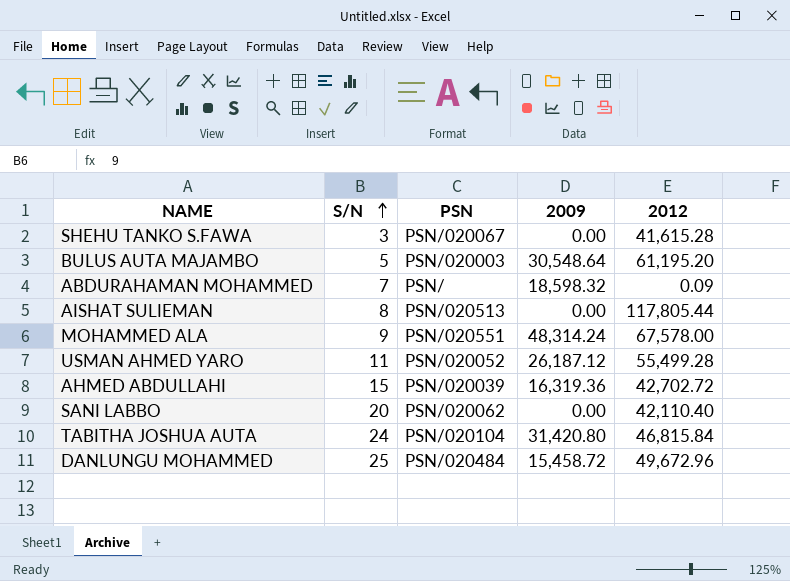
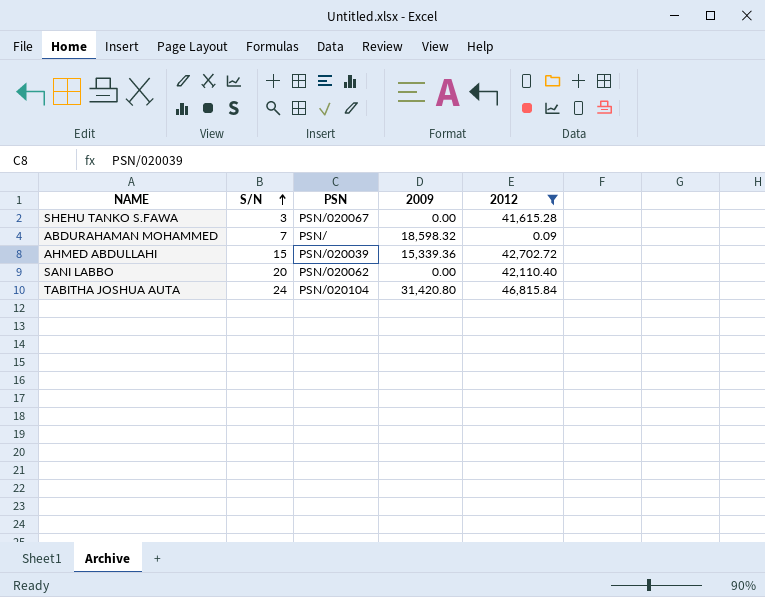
filter: none -> 2012 <= 46,815.84
AHMED ABDULLAHI | 2009: 16,319.36 -> 15,339.36

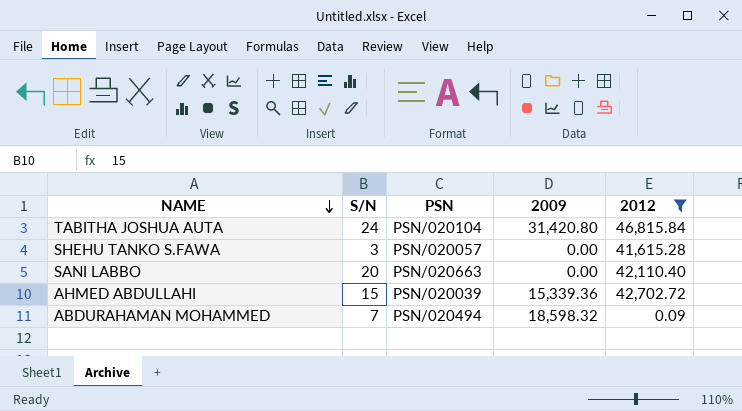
row order: S/N ascending -> NAME descending
SHEHU TANKO S.FAWA | PSN: PSN/020067 -> PSN/020057
SANI LABBO | PSN: PSN/020062 -> PSN/020663
ABDURAHAMAN MOHAMMED | PSN: PSN/ -> PSN/020494

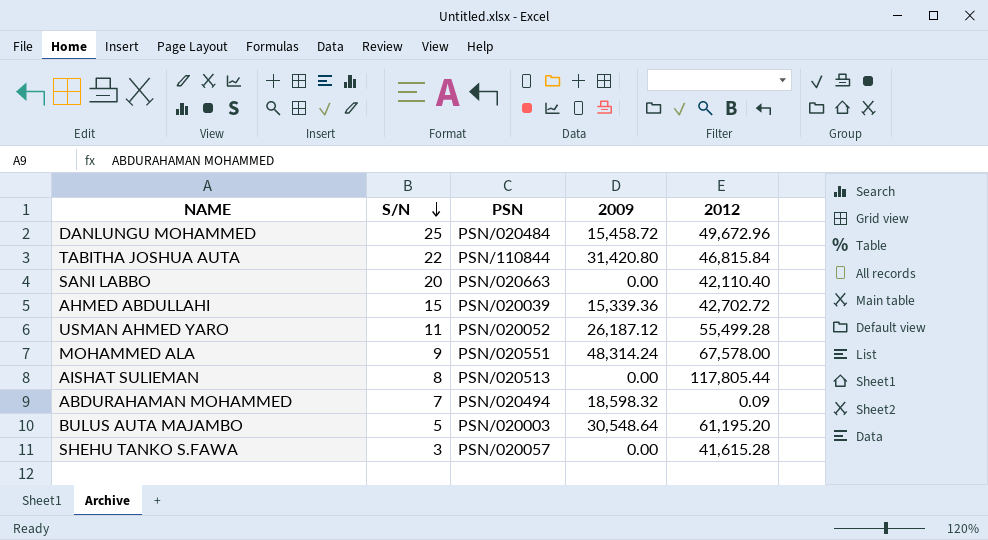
filter: 2012 <= 46,815.84 -> none
row order: NAME descending -> S/N descending
TABITHA JOSHUA AUTA | S/N: 24 -> 22
TABITHA JOSHUA AUTA | PSN: PSN/020104 -> PSN/110844

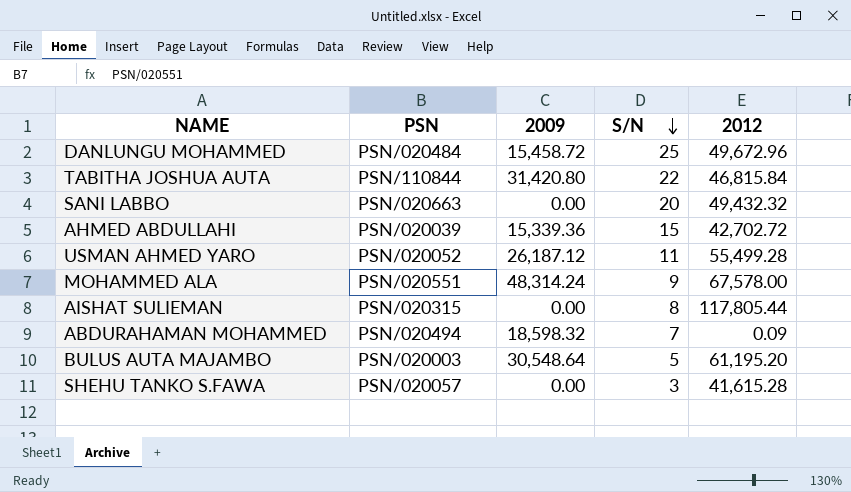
column S/N | position: 2 -> 4
SANI LABBO | 2012: 42,110.40 -> 49,432.32
AISHAT SULIEMAN | PSN: PSN/020513 -> PSN/020315

